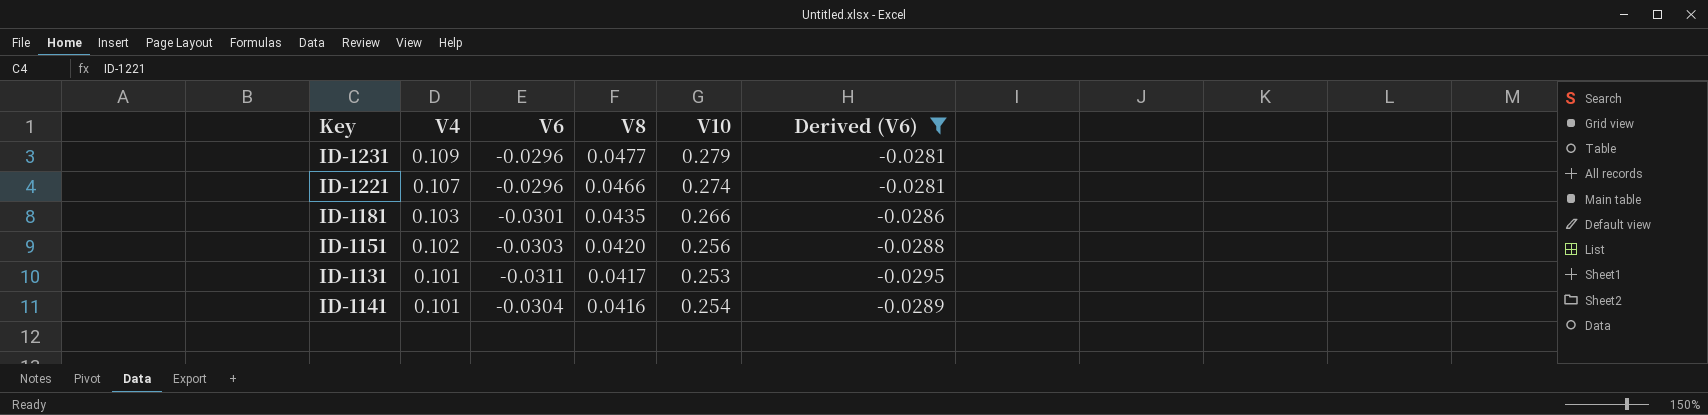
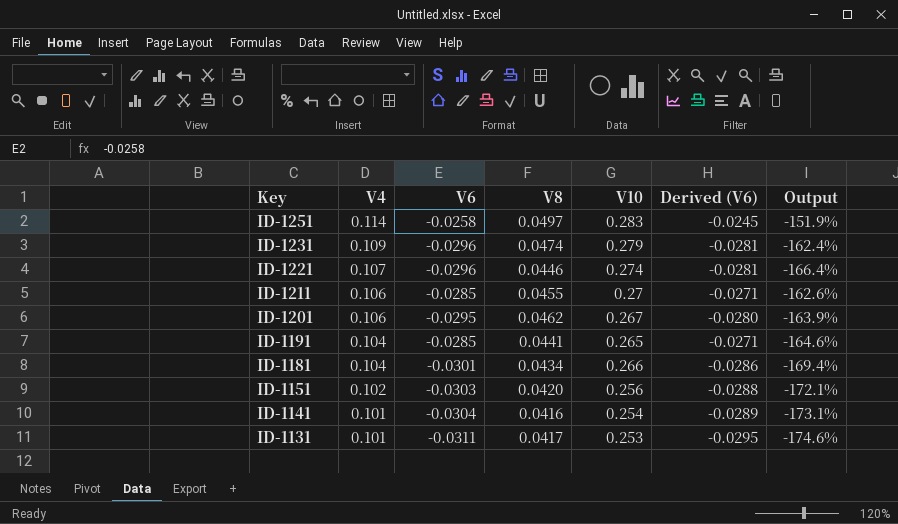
filter: Derived (V6) <= -0.0281 -> none
row order: V4 descending -> Key descending
column Output | formula: none -> ([V6] - [V8]) / [V8]
ID-1231 | V8: 0.0477 -> 0.0474
ID-1221 | V8: 0.0466 -> 0.0446
ID-1181 | V4: 0.103 -> 0.104
ID-1181 | V8: 0.0435 -> 0.0434

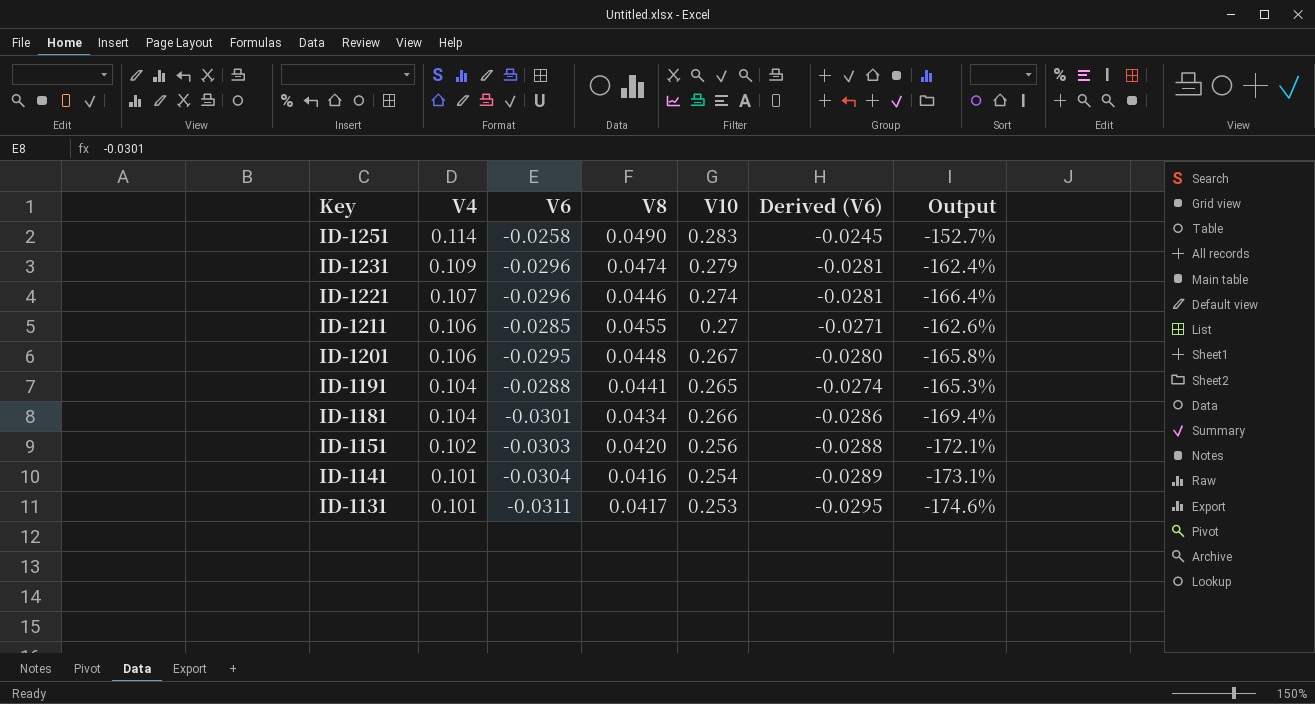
ID-1251 | V8: 0.0497 -> 0.0490
ID-1251 | Output: -151.9% -> -152.7%
ID-1201 | V8: 0.0462 -> 0.0448
ID-1201 | Output: -163.9% -> -165.8%
ID-1191 | V6: -0.0285 -> -0.0288
ID-1191 | Derived (V6): -0.0271 -> -0.0274
ID-1191 | Output: -164.6% -> -165.3%

